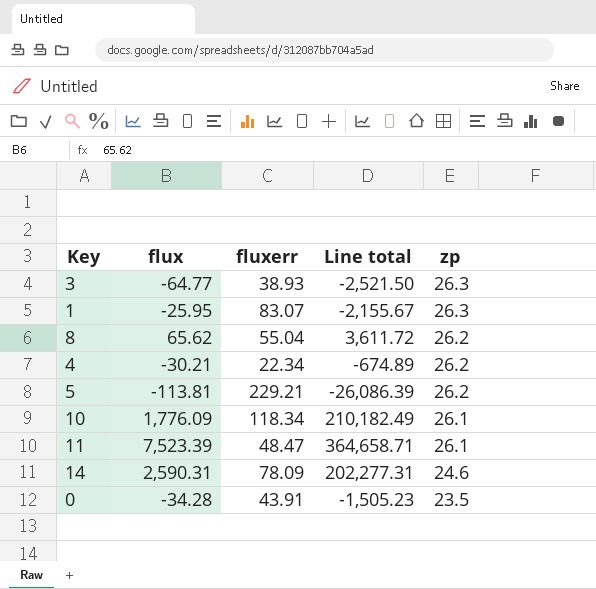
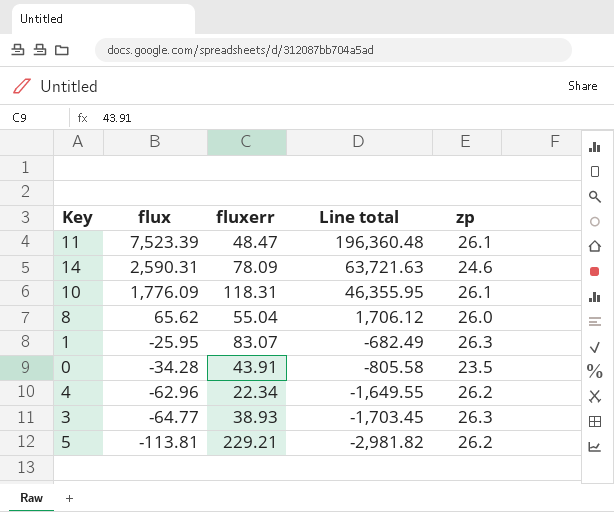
row order: zp descending -> flux descending
column Line total | formula: [flux] * [fluxerr] -> [flux] * [zp]
10 | fluxerr: 118.34 -> 118.31
8 | zp: 26.2 -> 26.0
4 | flux: -30.21 -> -62.96

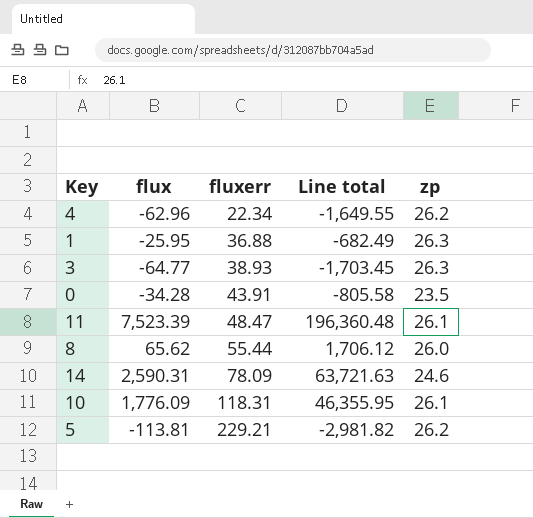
row order: flux descending -> fluxerr ascending
1 | fluxerr: 83.07 -> 36.88
8 | fluxerr: 55.04 -> 55.44

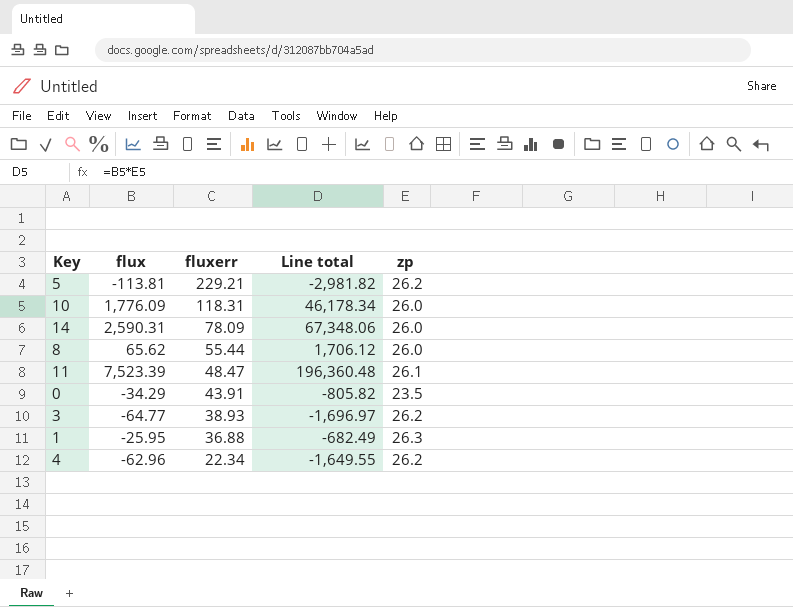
row order: fluxerr ascending -> fluxerr descending
10 | Line total: 46,355.95 -> 46,178.34
10 | zp: 26.1 -> 26.0
14 | Line total: 63,721.63 -> 67,348.06
14 | zp: 24.6 -> 26.0
0 | flux: -34.28 -> -34.29
0 | Line total: -805.58 -> -805.82
3 | Line total: -1,703.45 -> -1,696.97
3 | zp: 26.3 -> 26.2

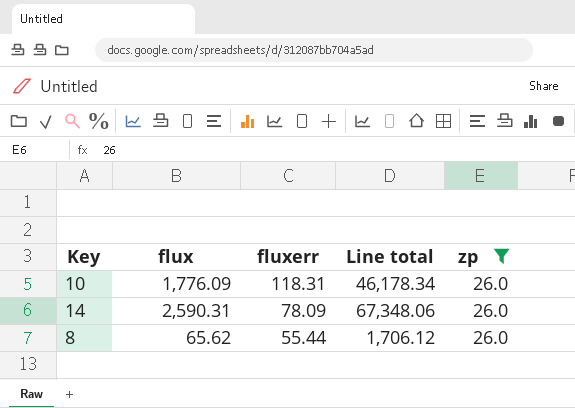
filter: none -> zp = 26.0

